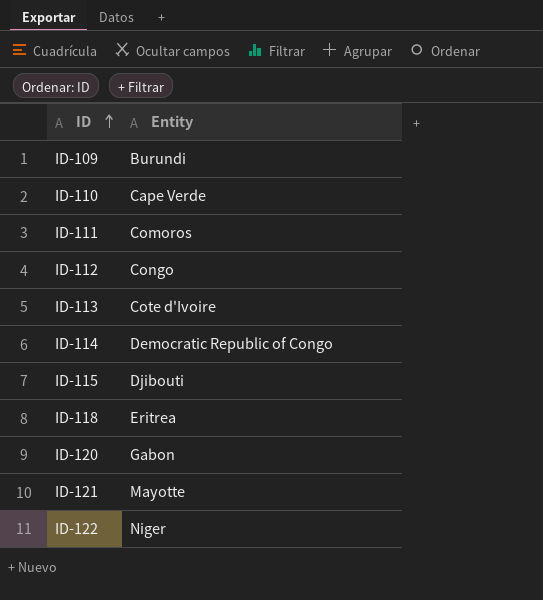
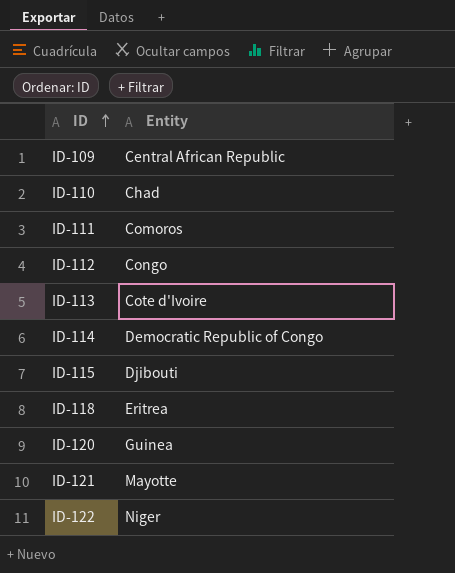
ID-109 | Entity: Burundi -> Central African Republic
ID-110 | Entity: Cape Verde -> Chad
ID-120 | Entity: Gabon -> Guinea

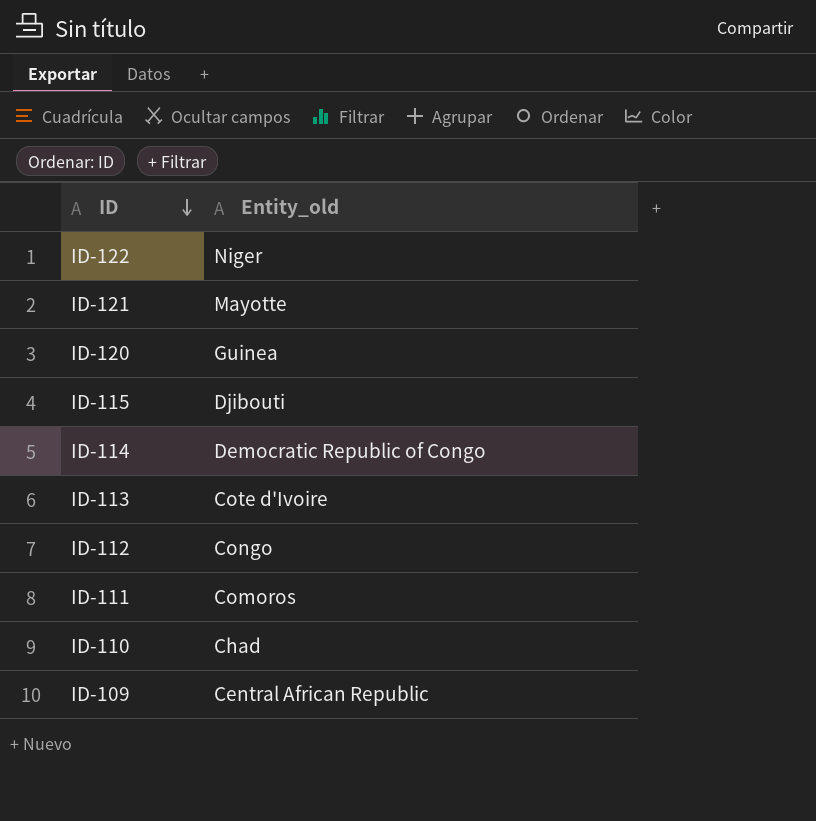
row order: ID ascending -> ID descending
column name: Entity -> Entity_old
row ID-118: Eritrea -> none

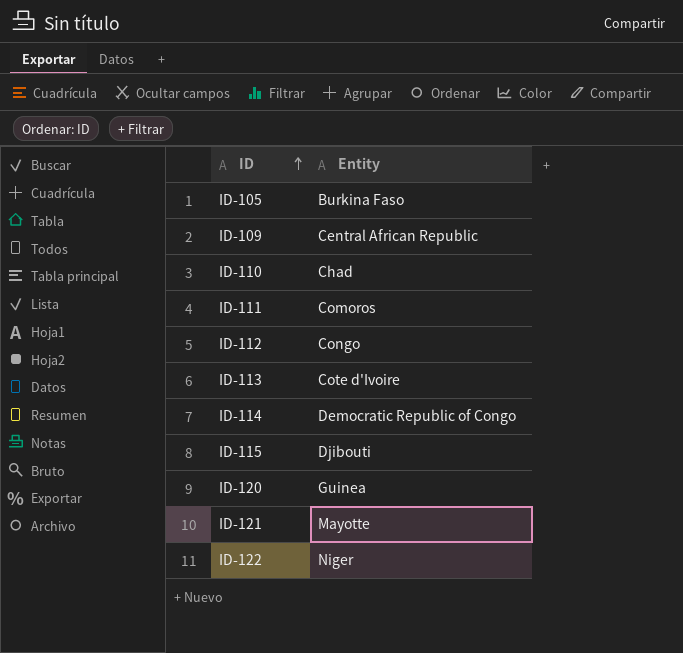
row order: ID descending -> ID ascending
column name: Entity_old -> Entity
row ID-105: none -> Burkina Faso

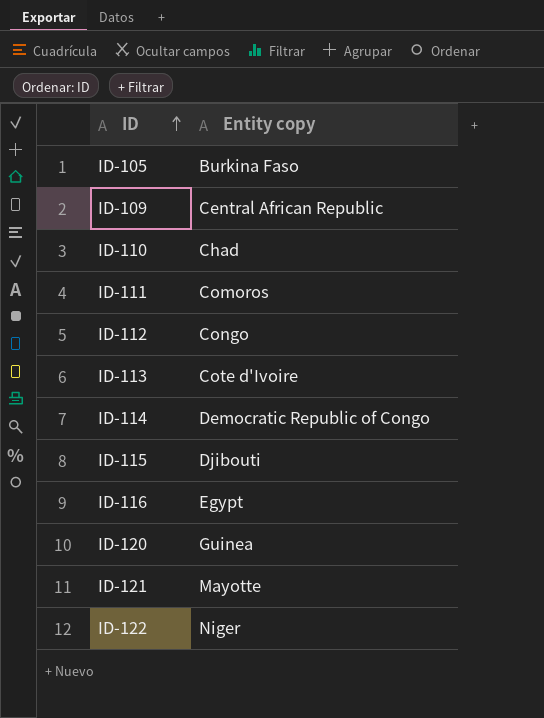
column name: Entity -> Entity copy
row ID-116: none -> Egypt

